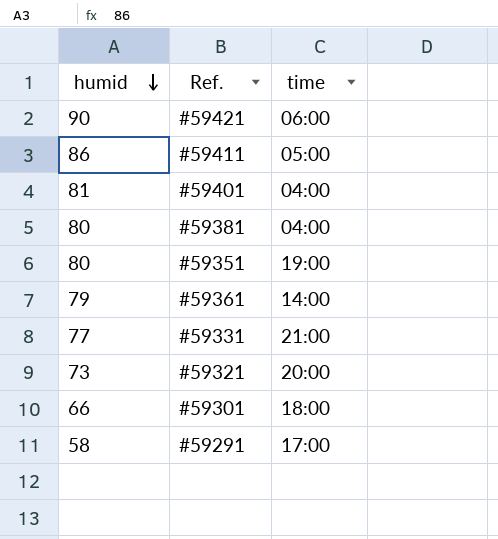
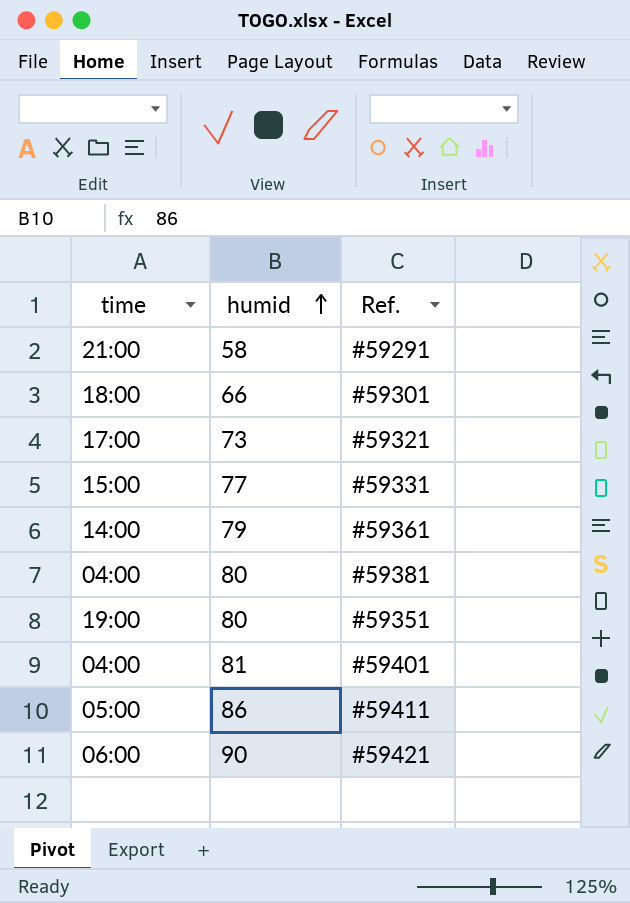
row order: humid descending -> humid ascending
column time | position: 3 -> 1
#59291 | time: 17:00 -> 21:00
#59321 | time: 20:00 -> 17:00
#59331 | time: 21:00 -> 15:00

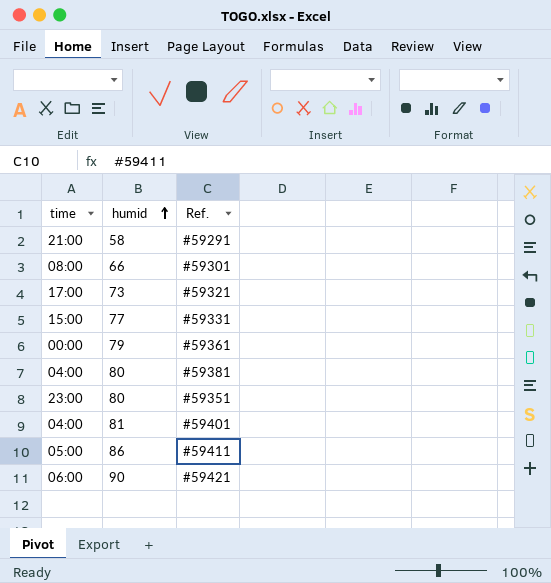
#59301 | time: 18:00 -> 08:00
#59361 | time: 14:00 -> 00:00
#59351 | time: 19:00 -> 23:00

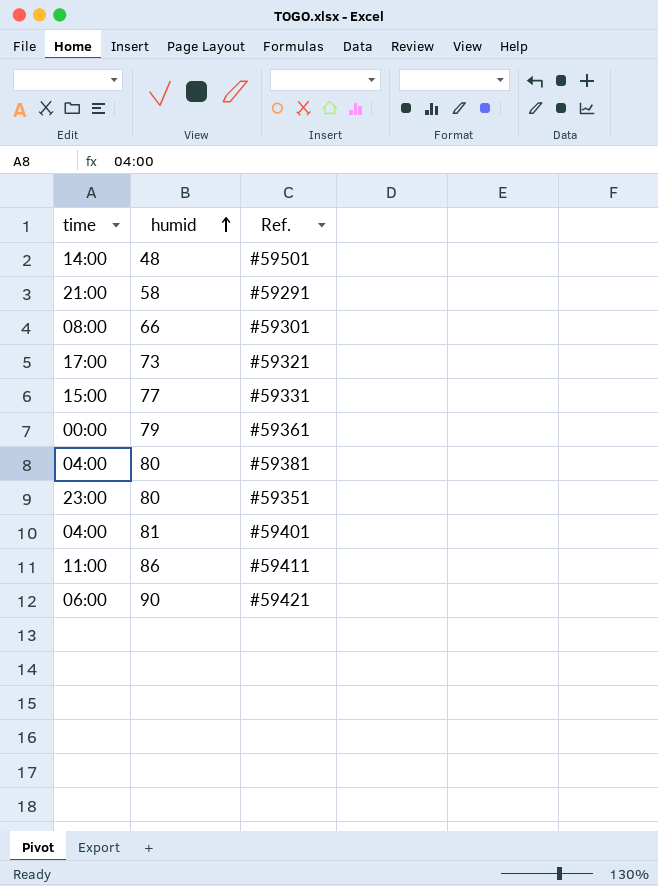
row #59501: none -> 14:00 | 48
#59411 | time: 05:00 -> 11:00

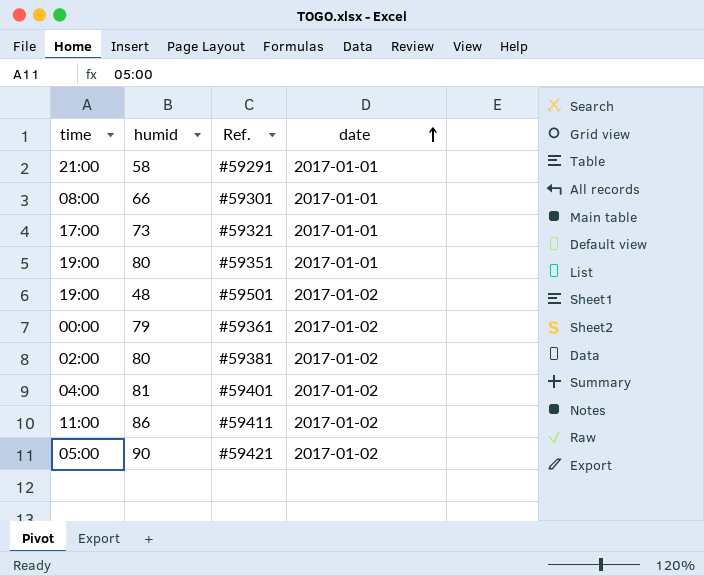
row order: humid ascending -> date ascending
column date | position: none -> 4
row #59331: 15:00 | 77 -> none
#59351 | time: 23:00 -> 19:00
#59501 | time: 14:00 -> 19:00
#59381 | time: 04:00 -> 02:00
#59421 | time: 06:00 -> 05:00

